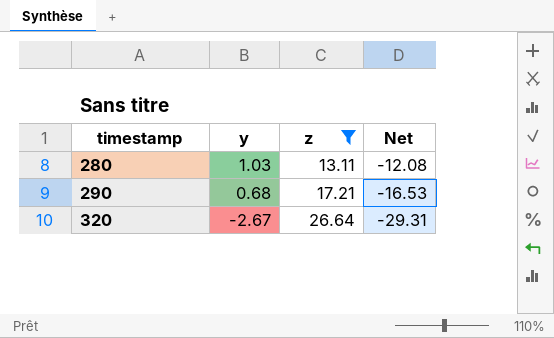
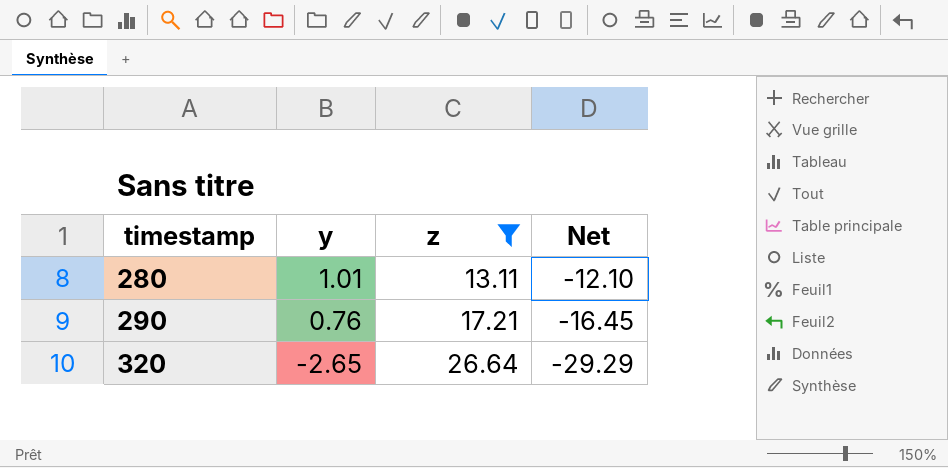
280 | y: 1.03 -> 1.01
280 | Net: -12.08 -> -12.10
290 | y: 0.68 -> 0.76
290 | Net: -16.53 -> -16.45
320 | y: -2.67 -> -2.65
320 | Net: -29.31 -> -29.29

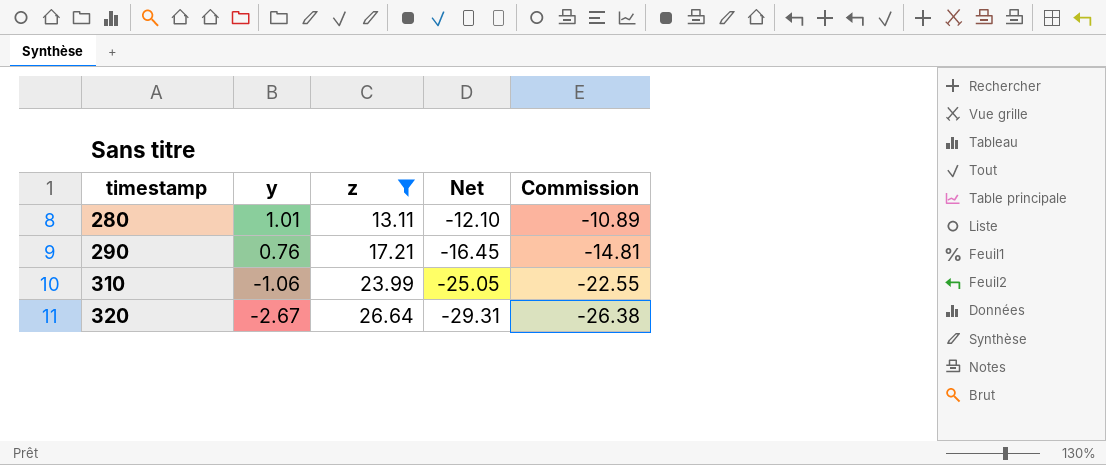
column Commission | formula: none -> [Net] * 0.9
row 310: none -> -1.06 | 23.99 | -25.05 | -22.55
320 | y: -2.65 -> -2.67
320 | Net: -29.29 -> -29.31

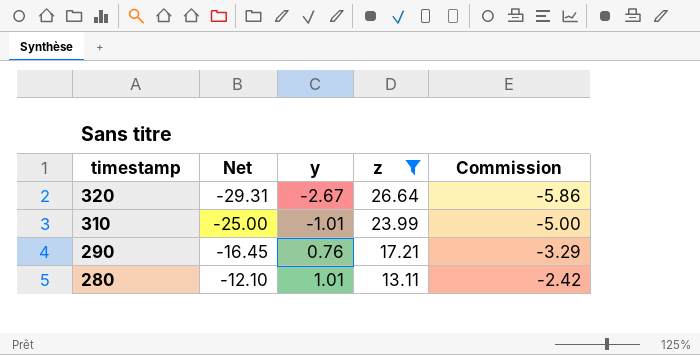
row order: timestamp ascending -> timestamp descending
column Net | position: 4 -> 2
column Commission | formula: [Net] * 0.9 -> [Net] * 0.2
310 | Net: -25.05 -> -25.00
310 | y: -1.06 -> -1.01

